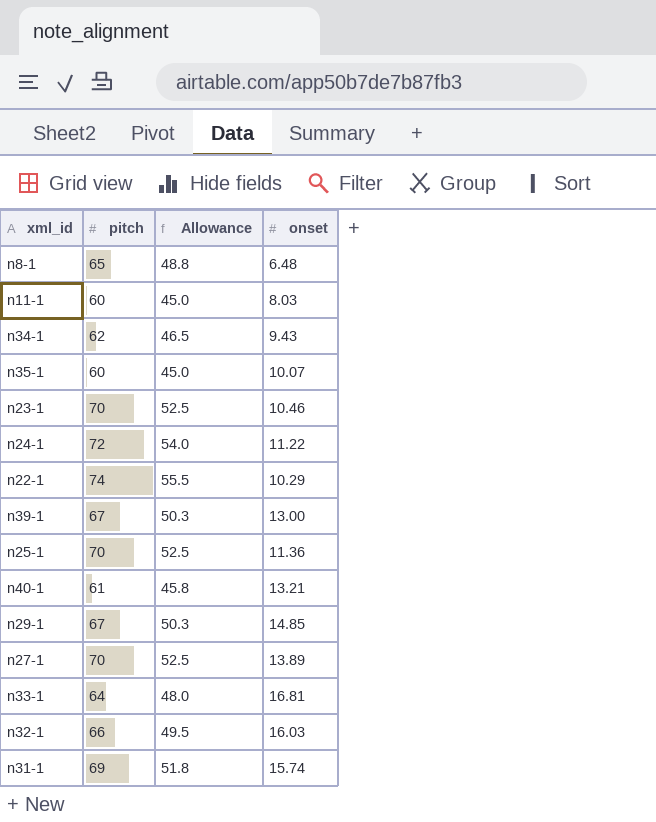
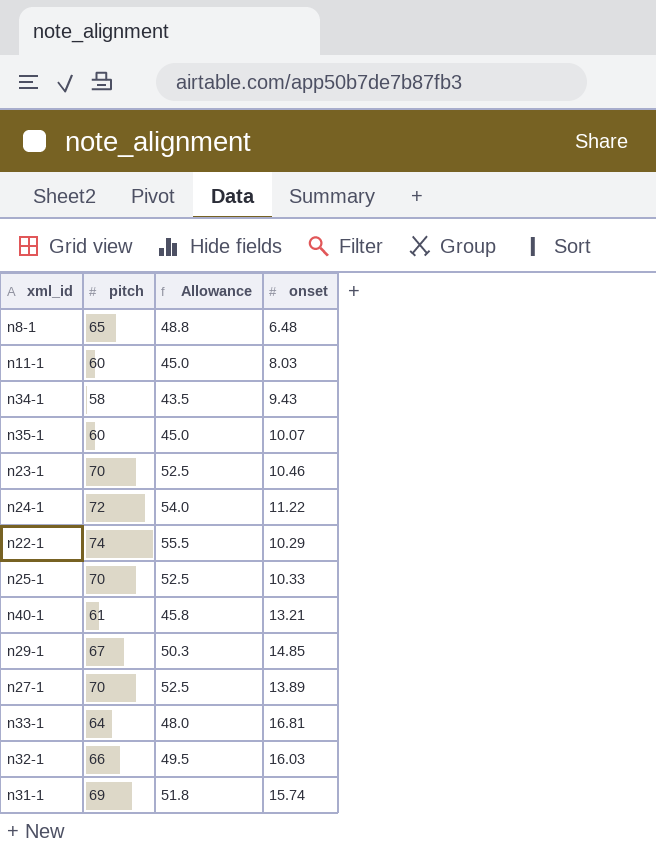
row n39-1: 67 | 50.3 | 13.00 -> none
n34-1 | pitch: 62 -> 58
n34-1 | Allowance: 46.5 -> 43.5
n25-1 | onset: 11.36 -> 10.33

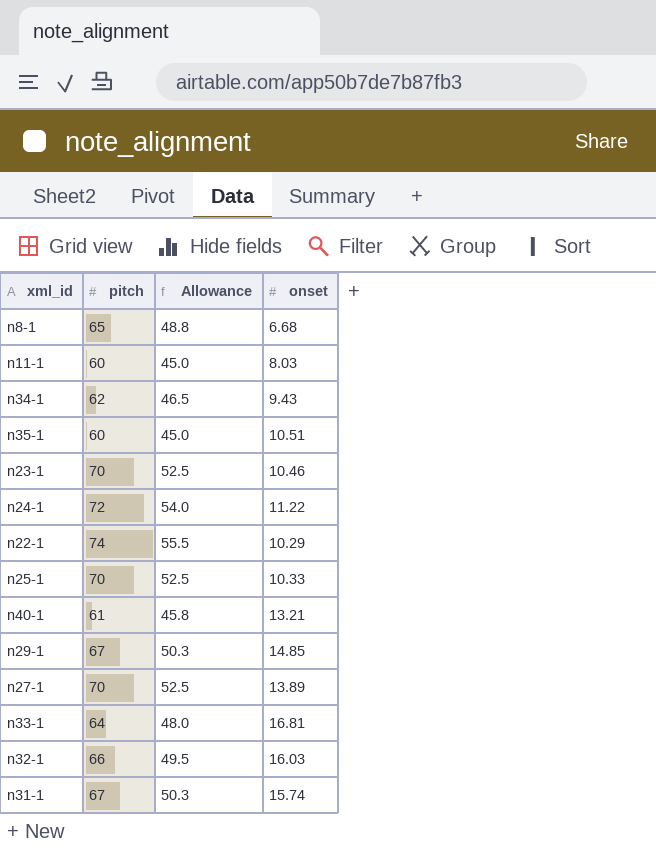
n8-1 | onset: 6.48 -> 6.68
n34-1 | pitch: 58 -> 62
n34-1 | Allowance: 43.5 -> 46.5
n35-1 | onset: 10.07 -> 10.51
n31-1 | pitch: 69 -> 67
n31-1 | Allowance: 51.8 -> 50.3

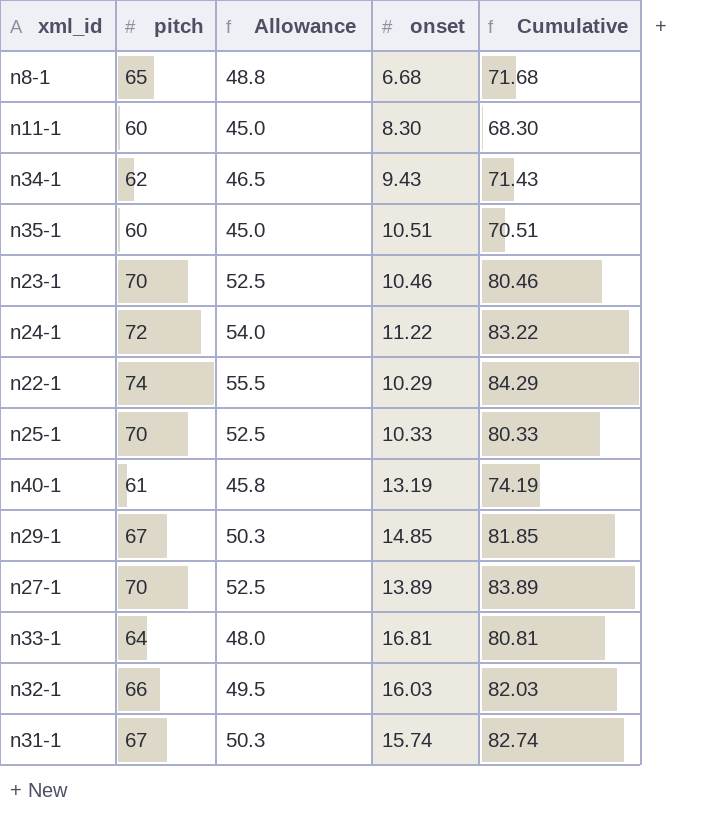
column Cumulative | formula: none -> [pitch] + [onset]
n11-1 | onset: 8.03 -> 8.30
n40-1 | onset: 13.21 -> 13.19

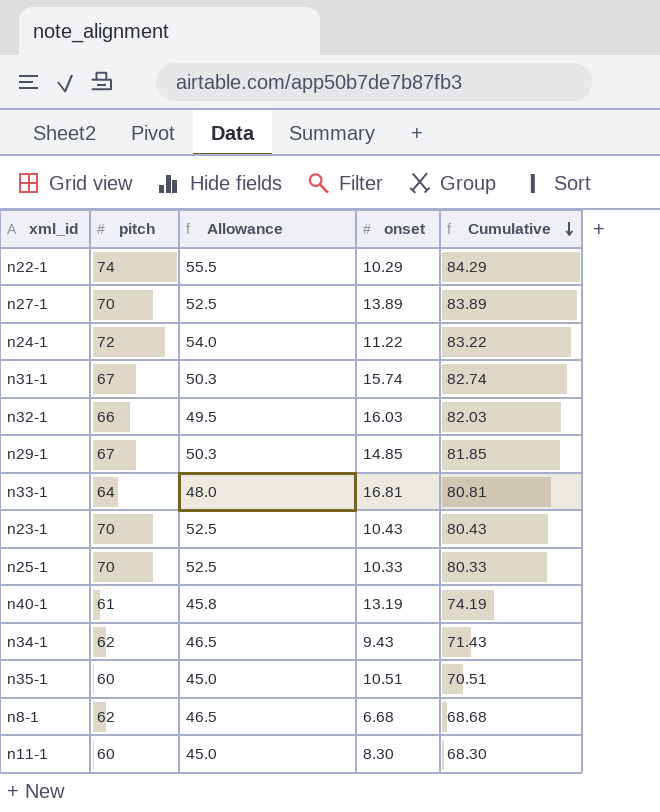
row order: none -> Cumulative descending
n23-1 | onset: 10.46 -> 10.43
n23-1 | Cumulative: 80.46 -> 80.43
n8-1 | pitch: 65 -> 62
n8-1 | Allowance: 48.8 -> 46.5
n8-1 | Cumulative: 71.68 -> 68.68

